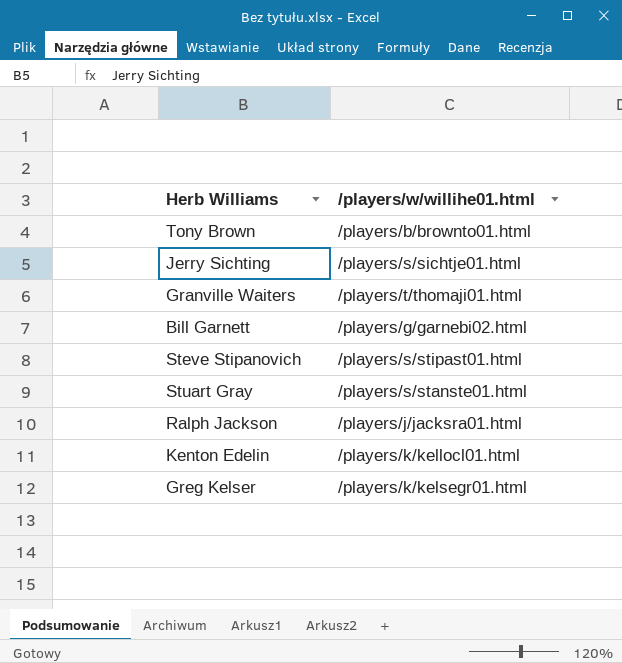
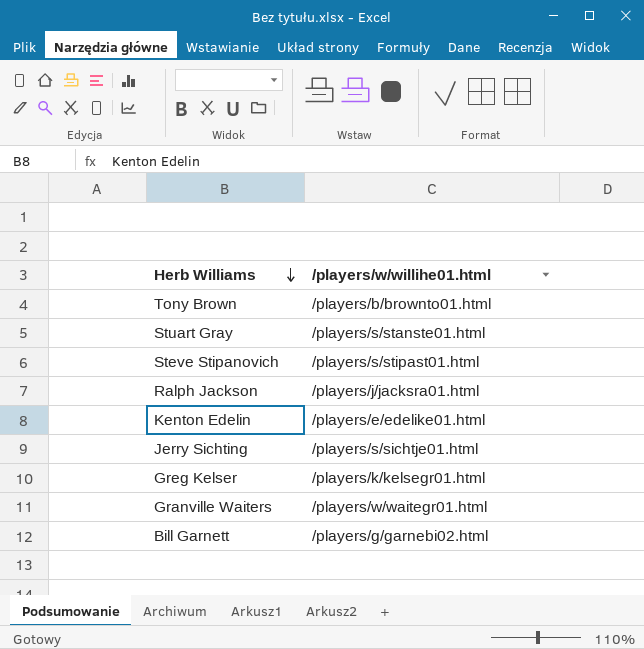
row order: none -> Herb Williams descending
Kenton Edelin | /players/w/willihe01.html: /players/k/kellocl01.html -> /players/e/edelike01.html
Granville Waiters | /players/w/willihe01.html: /players/t/thomaji01.html -> /players/w/waitegr01.html

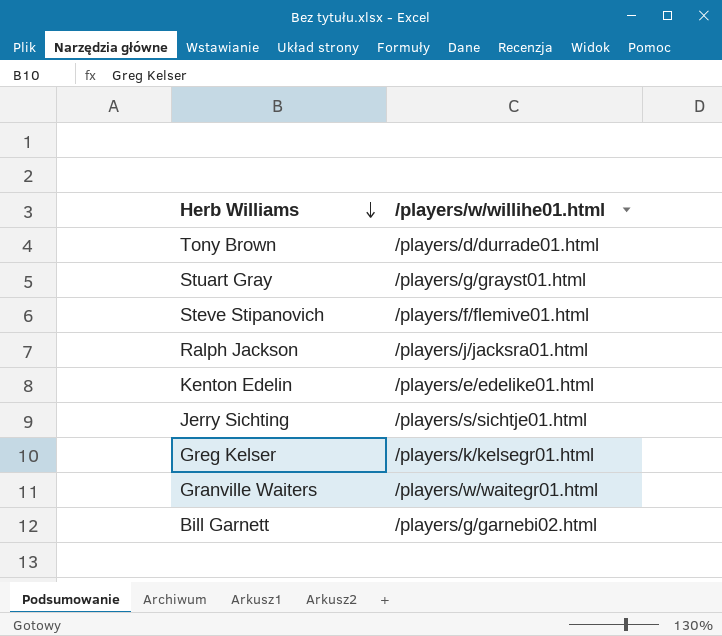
Tony Brown | /players/w/willihe01.html: /players/b/brownto01.html -> /players/d/durrade01.html
Stuart Gray | /players/w/willihe01.html: /players/s/stanste01.html -> /players/g/grayst01.html
Steve Stipanovich | /players/w/willihe01.html: /players/s/stipast01.html -> /players/f/flemive01.html

